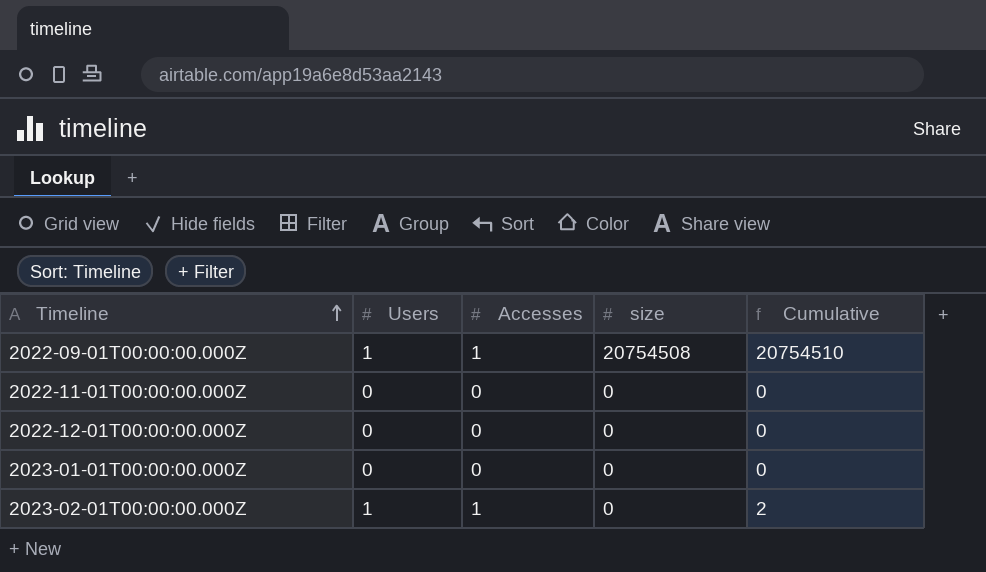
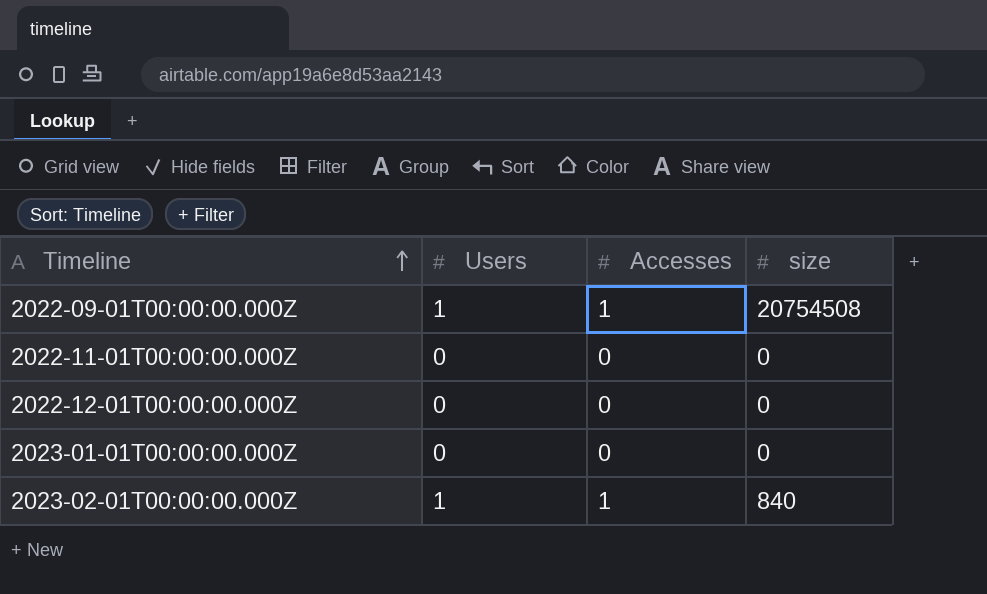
column Cumulative | formula: [Users] + [Accesses] + [size] -> none
2023-02-01T00:00:00.000Z | size: 0 -> 840

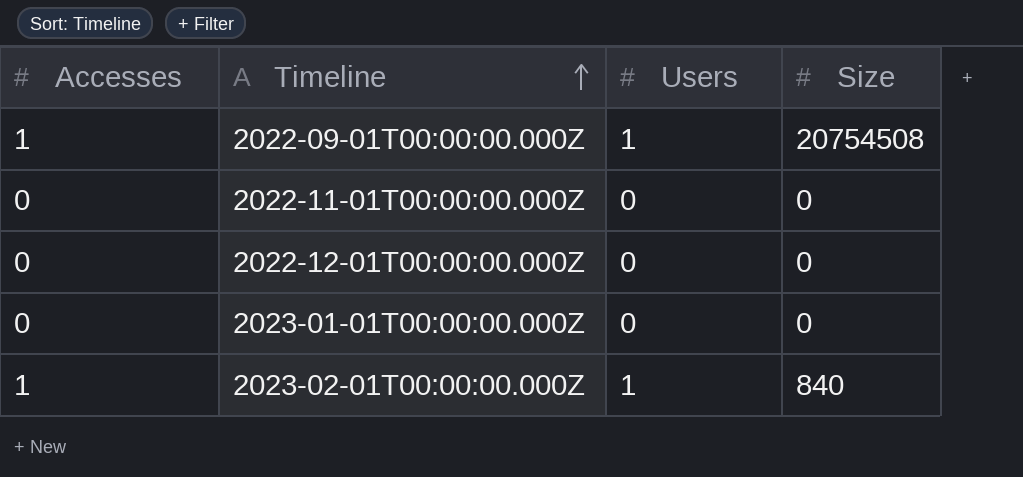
column Accesses | position: 3 -> 1
column name: size -> Size

